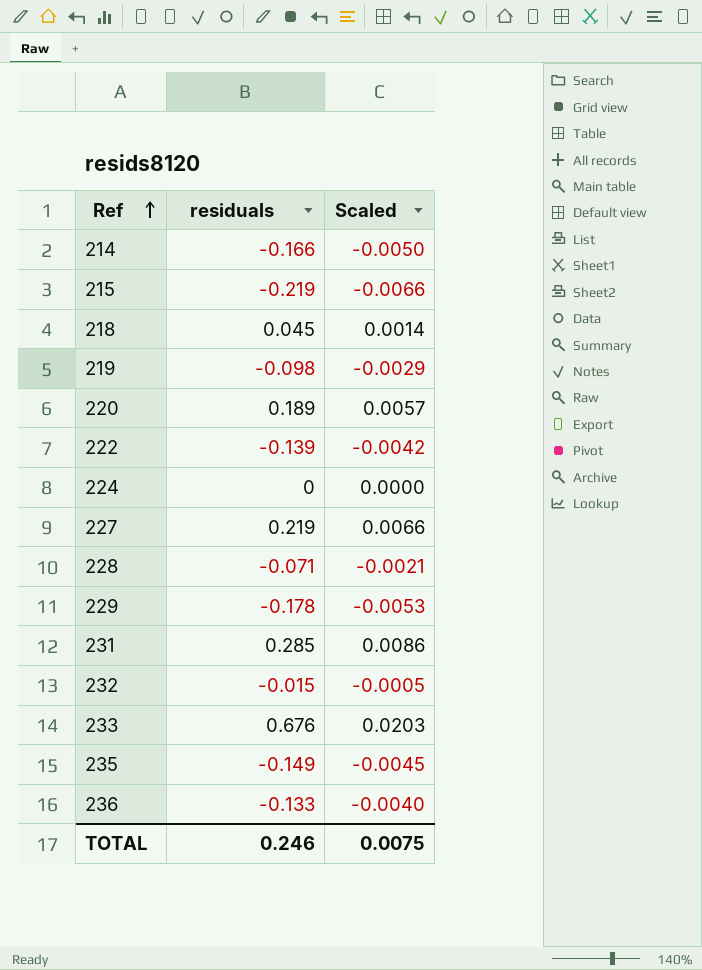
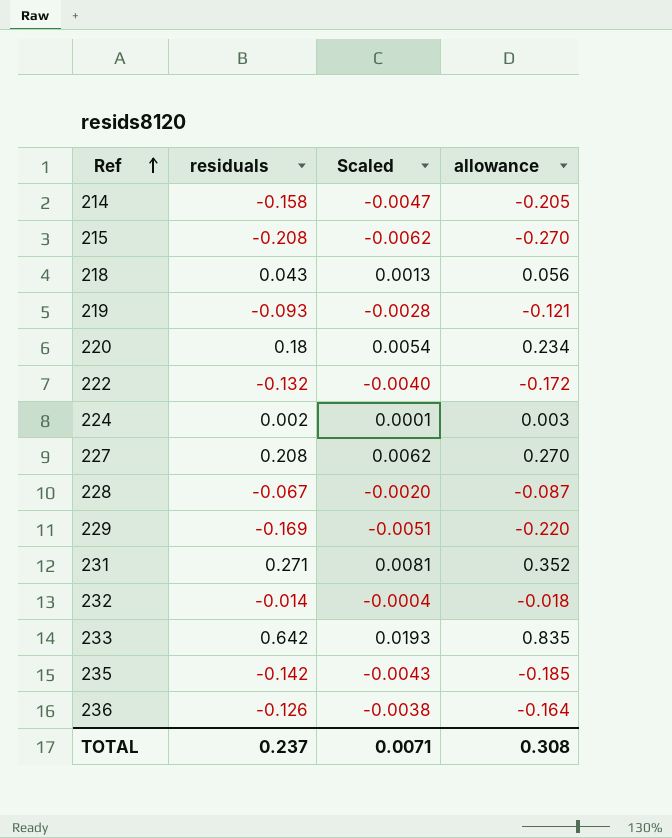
column allowance | formula: none -> [residuals] * 1.3
214 | residuals: -0.166 -> -0.158
214 | Scaled: -0.0050 -> -0.0047
215 | residuals: -0.219 -> -0.208
215 | Scaled: -0.0066 -> -0.0062
218 | residuals: 0.045 -> 0.043
218 | Scaled: 0.0014 -> 0.0013
219 | residuals: -0.098 -> -0.093
219 | Scaled: -0.0029 -> -0.0028
220 | residuals: 0.189 -> 0.18
220 | Scaled: 0.0057 -> 0.0054
222 | residuals: -0.139 -> -0.132
222 | Scaled: -0.0042 -> -0.0040
224 | residuals: 0 -> 0.002
224 | Scaled: 0.0000 -> 0.0001
227 | residuals: 0.219 -> 0.208
227 | Scaled: 0.0066 -> 0.0062
228 | residuals: -0.071 -> -0.067
228 | Scaled: -0.0021 -> -0.0020
229 | residuals: -0.178 -> -0.169
229 | Scaled: -0.0053 -> -0.0051
231 | residuals: 0.285 -> 0.271
231 | Scaled: 0.0086 -> 0.0081
232 | residuals: -0.015 -> -0.014
232 | Scaled: -0.0005 -> -0.0004
233 | residuals: 0.676 -> 0.642
233 | Scaled: 0.0203 -> 0.0193
235 | residuals: -0.149 -> -0.142
235 | Scaled: -0.0045 -> -0.0043
236 | residuals: -0.133 -> -0.126
236 | Scaled: -0.0040 -> -0.0038
TOTAL | residuals: 0.246 -> 0.237
TOTAL | Scaled: 0.0075 -> 0.0071

